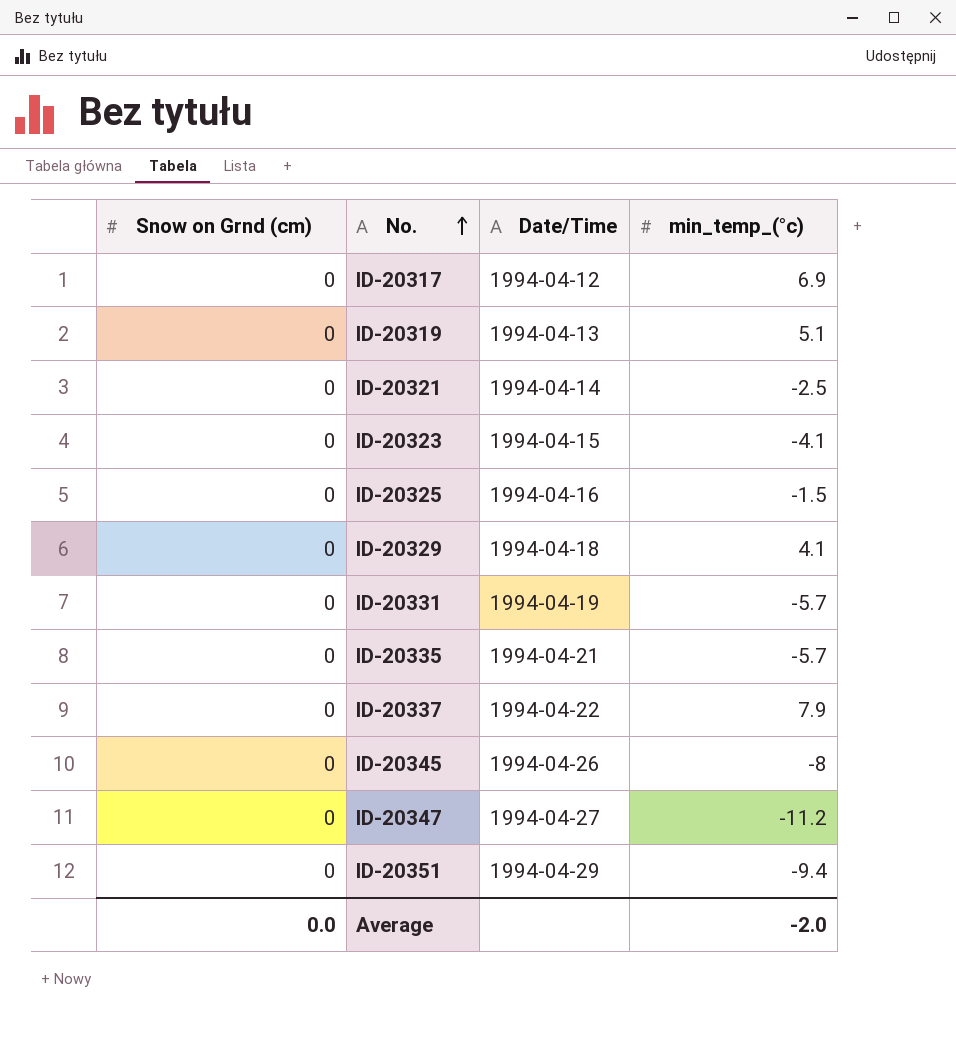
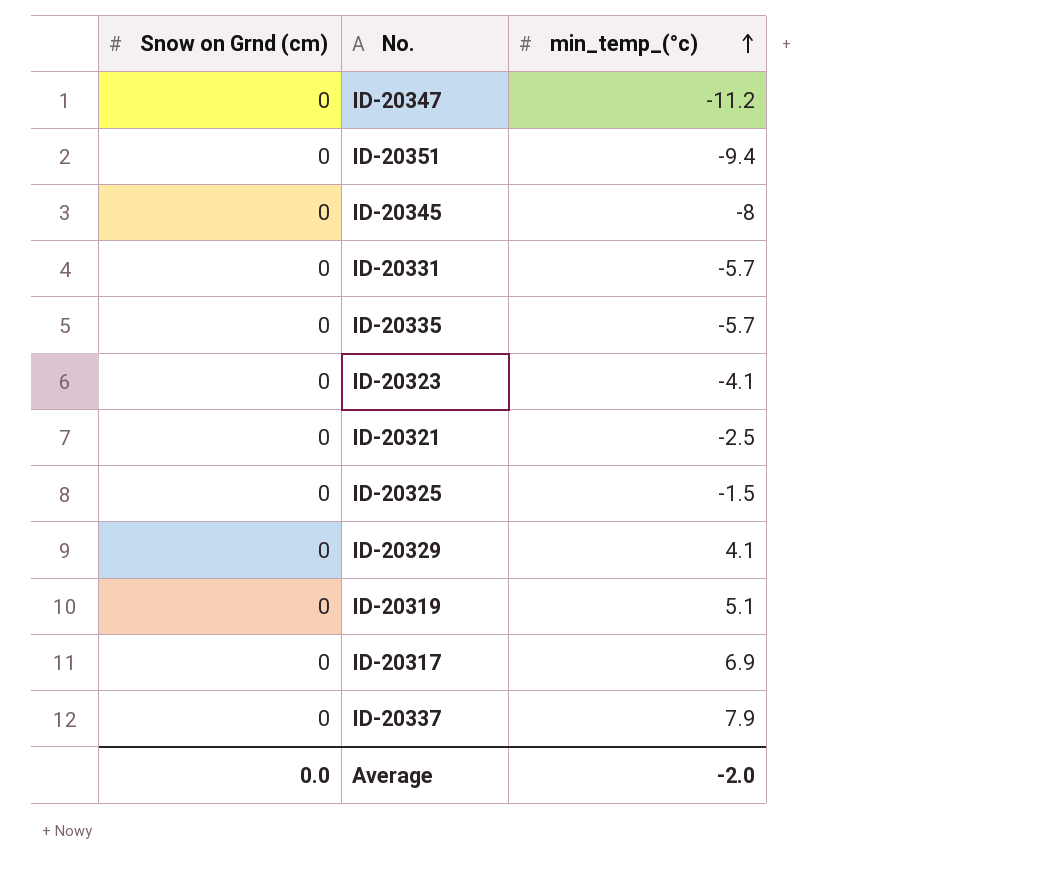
row order: No. ascending -> min_temp_(°c) ascending
column Date/Time | position: 3 -> none

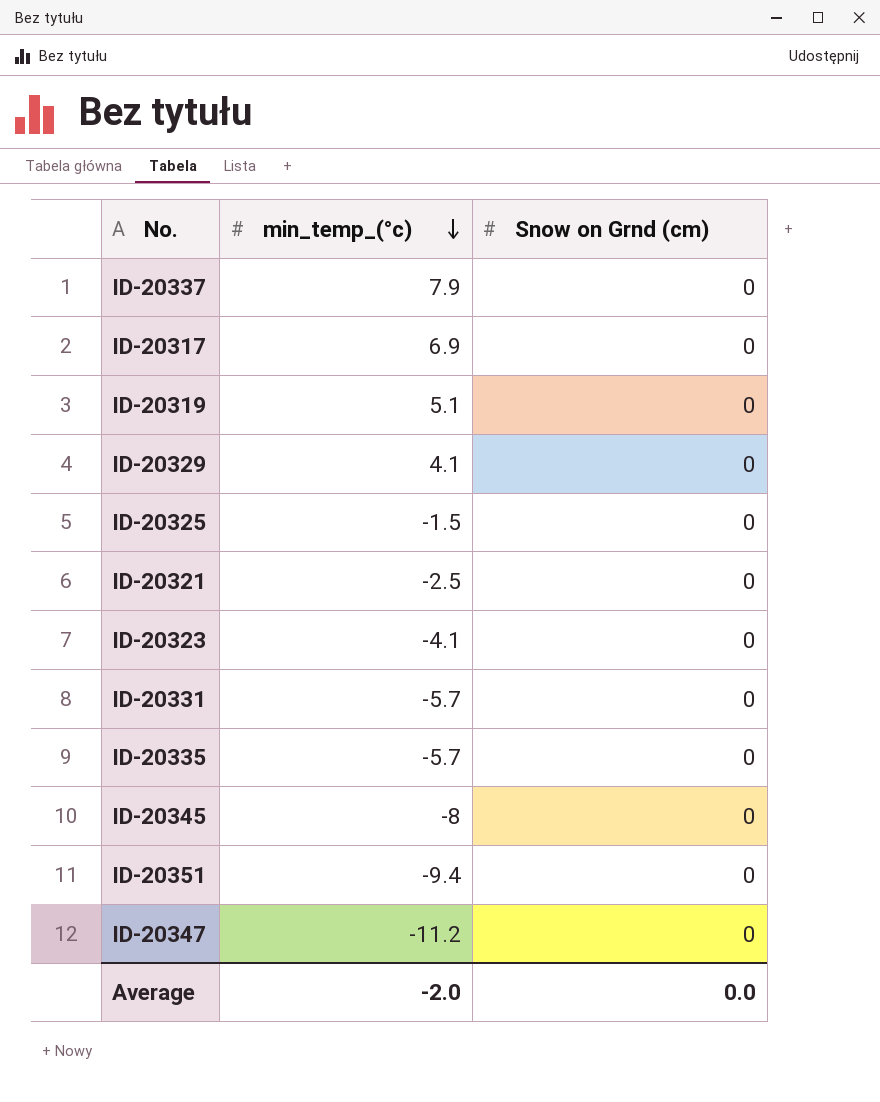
row order: min_temp_(°c) ascending -> min_temp_(°c) descending
column Snow on Grnd (cm) | position: 1 -> 3

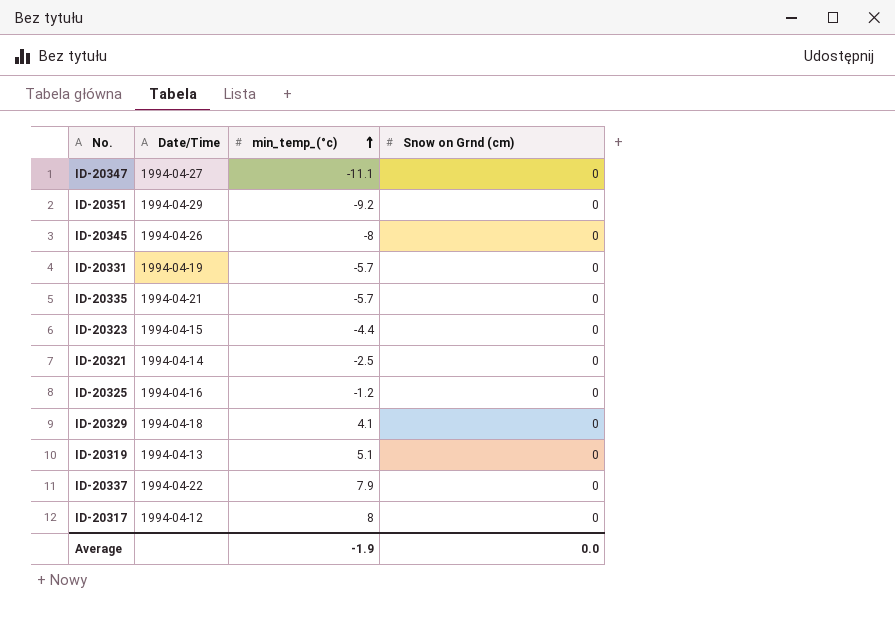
row order: min_temp_(°c) descending -> min_temp_(°c) ascending
column Date/Time | position: none -> 2
ID-20347 | min_temp_(°c): -11.2 -> -11.1
ID-20351 | min_temp_(°c): -9.4 -> -9.2
ID-20323 | min_temp_(°c): -4.1 -> -4.4
ID-20325 | min_temp_(°c): -1.5 -> -1.2
ID-20317 | min_temp_(°c): 6.9 -> 8
Average | min_temp_(°c): -2.0 -> -1.9

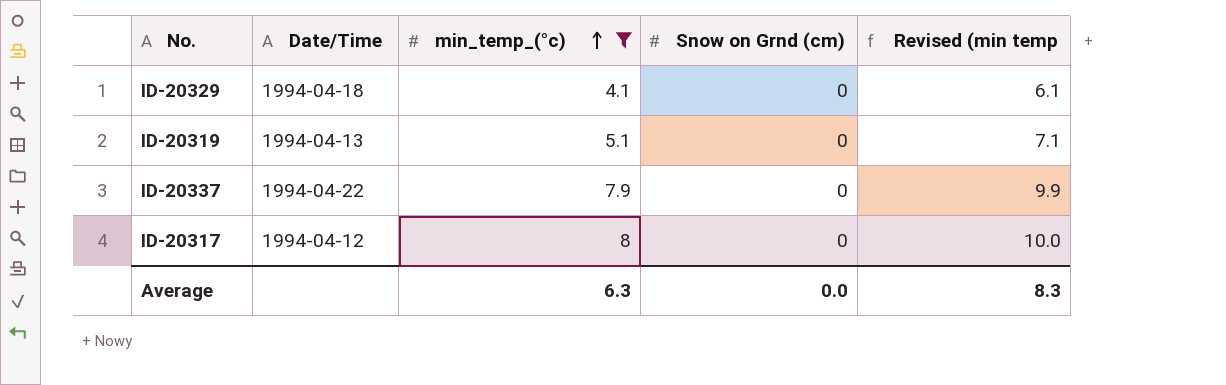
filter: none -> min_temp_(°c) >= 4.1
column Revised (min temp | formula: none -> [min_temp_(°c)] + 2
Average | min_temp_(°c): -1.9 -> 6.3

